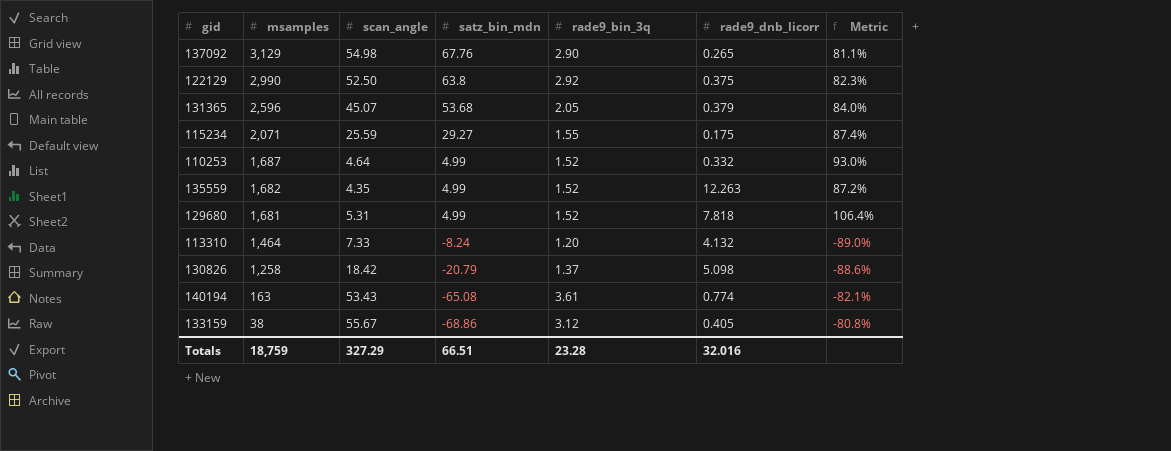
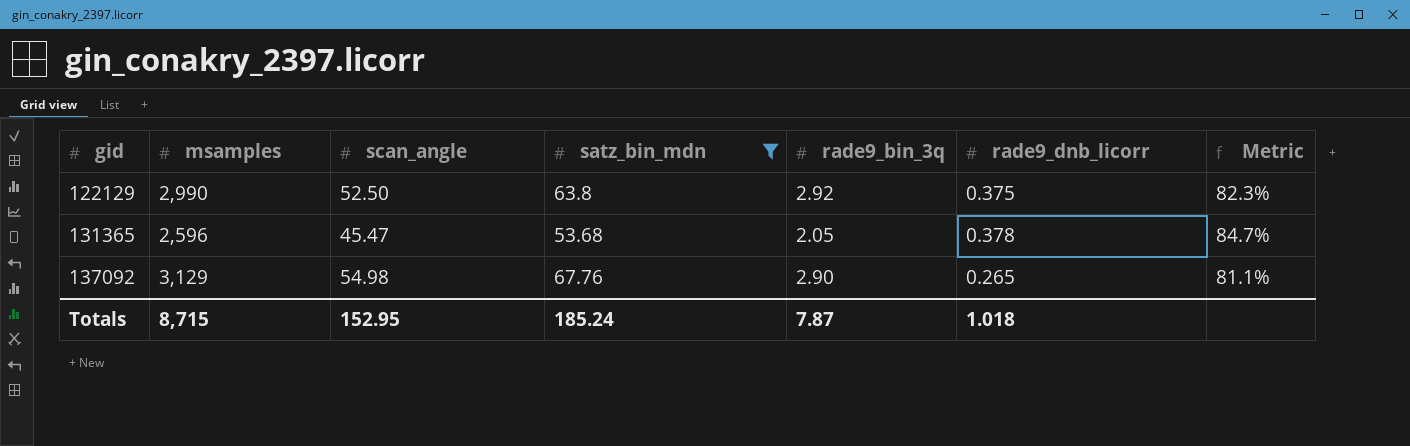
filter: none -> satz_bin_mdn >= 53.68
row order: msamples descending -> gid ascending
131365 | scan_angle: 45.07 -> 45.47
131365 | rade9_dnb_licorr: 0.379 -> 0.378
131365 | Metric: 84.0% -> 84.7%
Totals | msamples: 18,759 -> 8,715
Totals | scan_angle: 327.29 -> 152.95
Totals | satz_bin_mdn: 66.51 -> 185.24
Totals | rade9_bin_3q: 23.28 -> 7.87
Totals | rade9_dnb_licorr: 32.016 -> 1.018

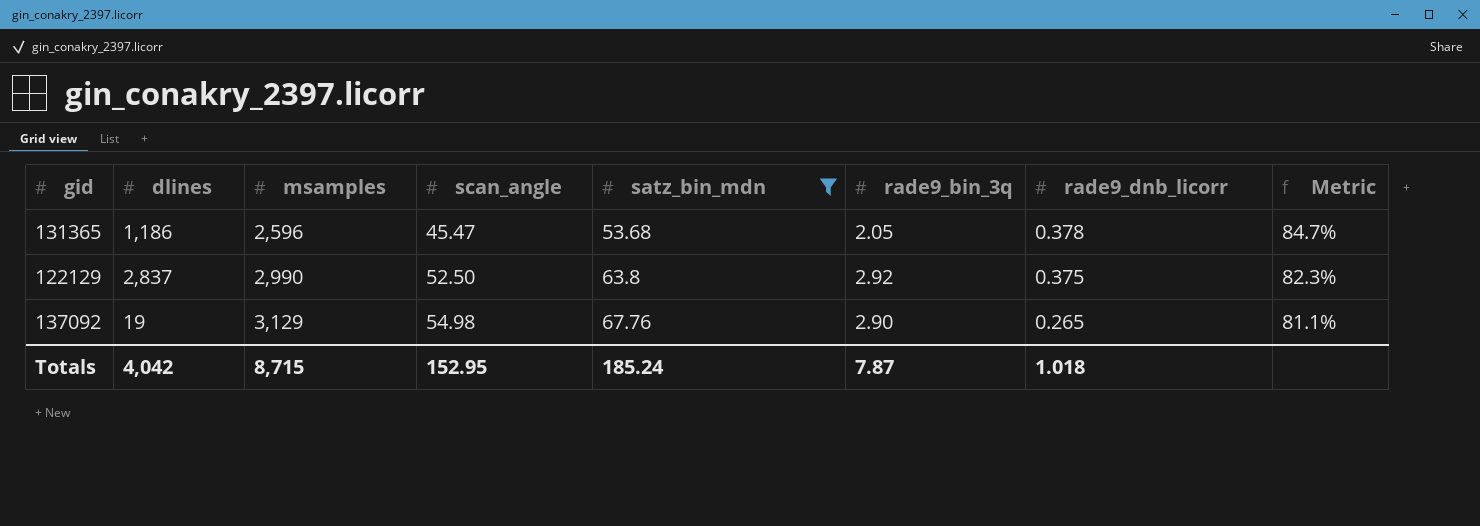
row order: gid ascending -> msamples ascending
column dlines | position: none -> 2

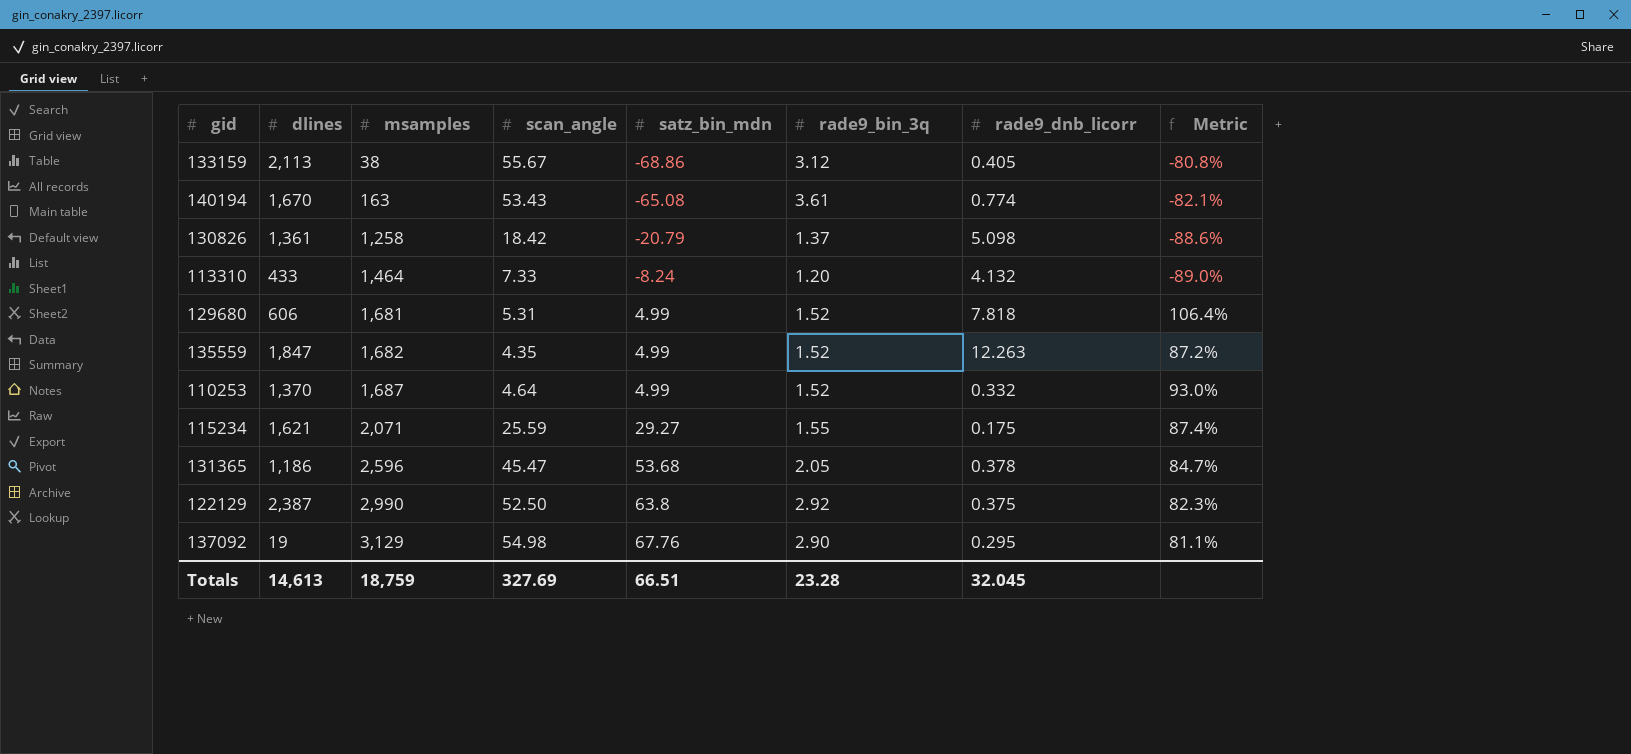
filter: satz_bin_mdn >= 53.68 -> none
122129 | dlines: 2,837 -> 2,387
137092 | rade9_dnb_licorr: 0.265 -> 0.295
Totals | dlines: 4,042 -> 14,613
Totals | msamples: 8,715 -> 18,759
Totals | scan_angle: 152.95 -> 327.69
Totals | satz_bin_mdn: 185.24 -> 66.51
Totals | rade9_bin_3q: 7.87 -> 23.28
Totals | rade9_dnb_licorr: 1.018 -> 32.045

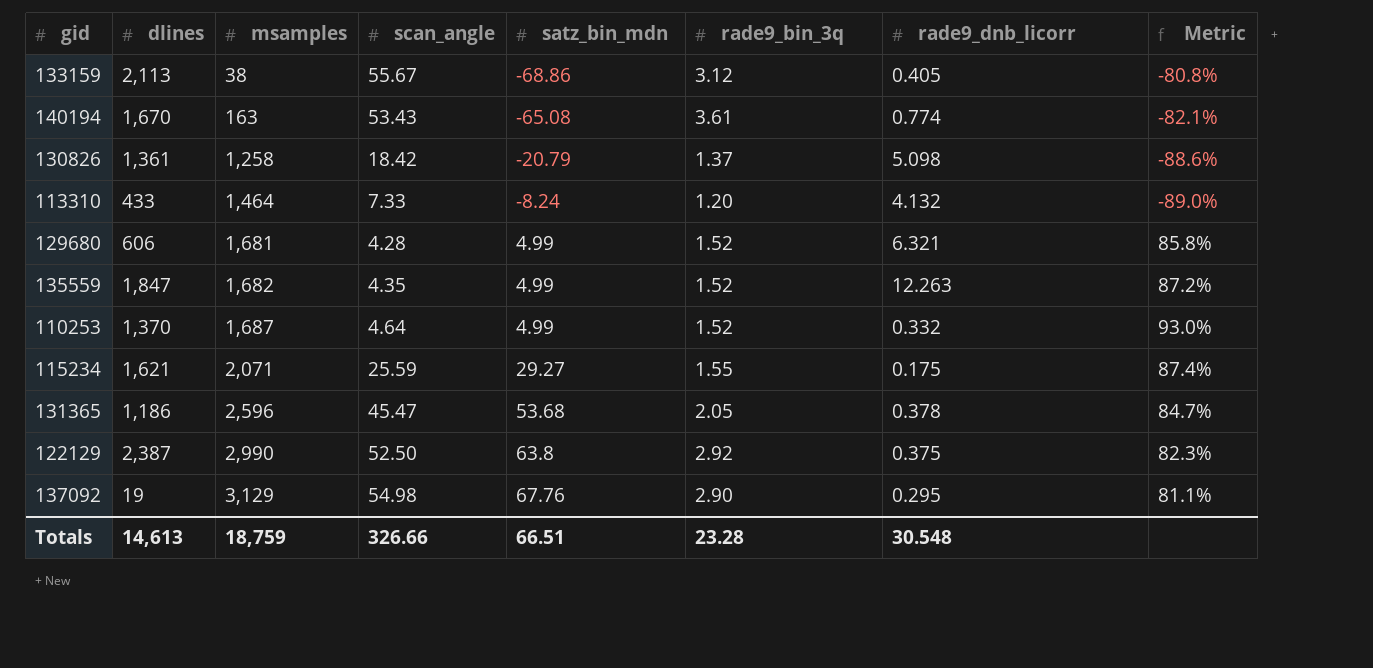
129680 | scan_angle: 5.31 -> 4.28
129680 | rade9_dnb_licorr: 7.818 -> 6.321
129680 | Metric: 106.4% -> 85.8%
Totals | scan_angle: 327.69 -> 326.66
Totals | rade9_dnb_licorr: 32.045 -> 30.548

